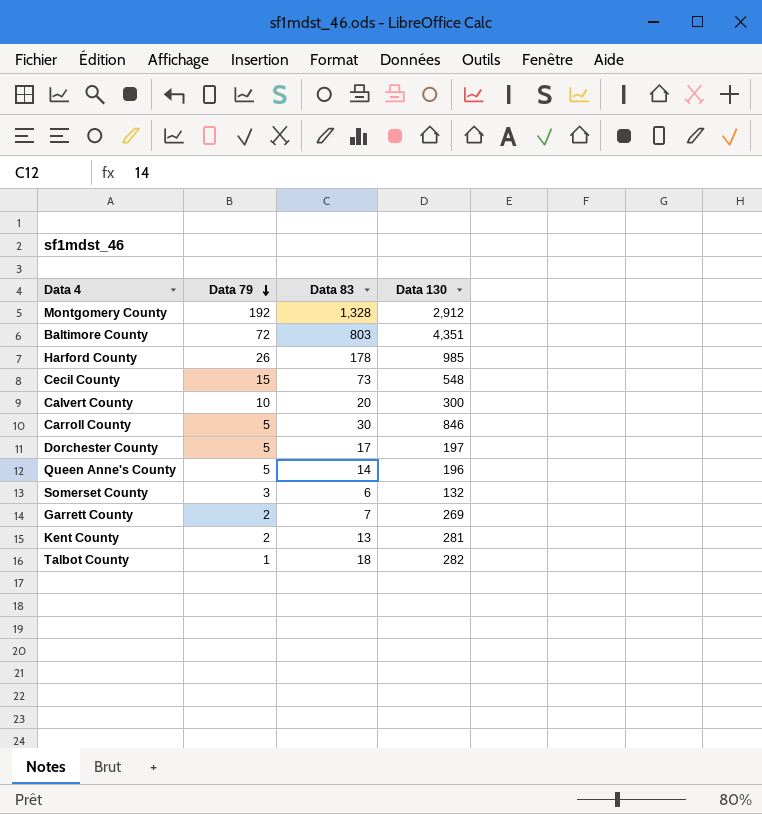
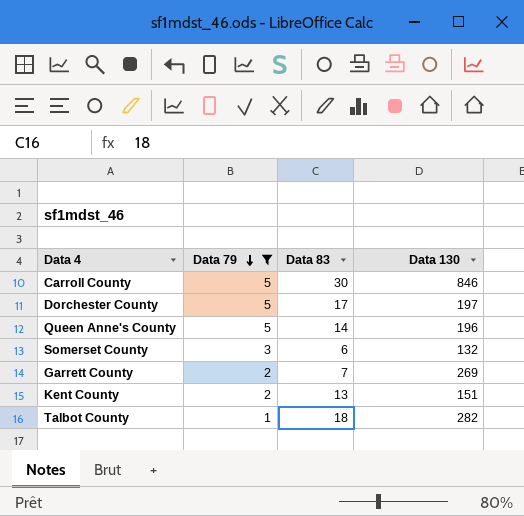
filter: none -> Data 79 <= 5
Kent County | Data 130: 281 -> 151

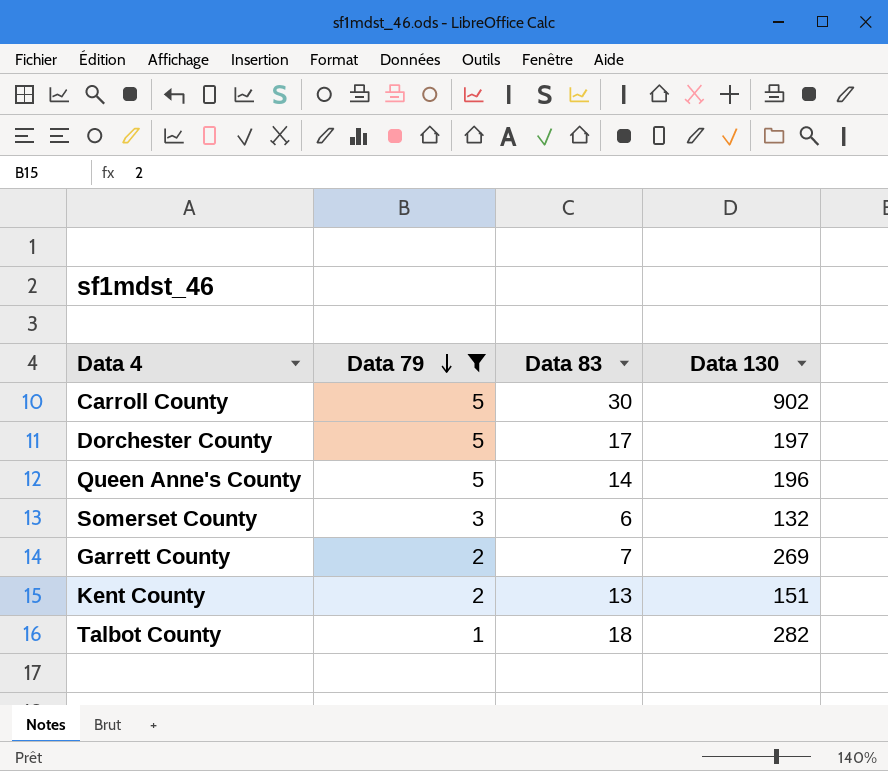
Carroll County | Data 130: 846 -> 902

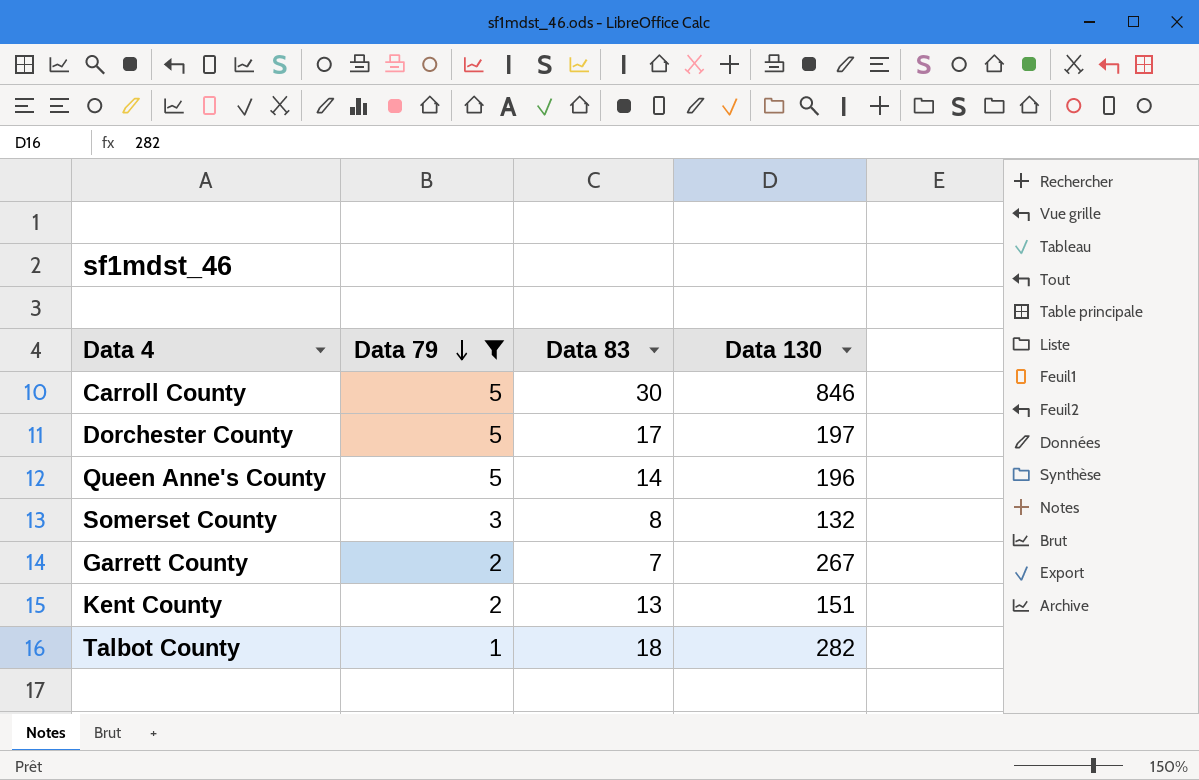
Carroll County | Data 130: 902 -> 846
Somerset County | Data 83: 6 -> 8
Garrett County | Data 130: 269 -> 267

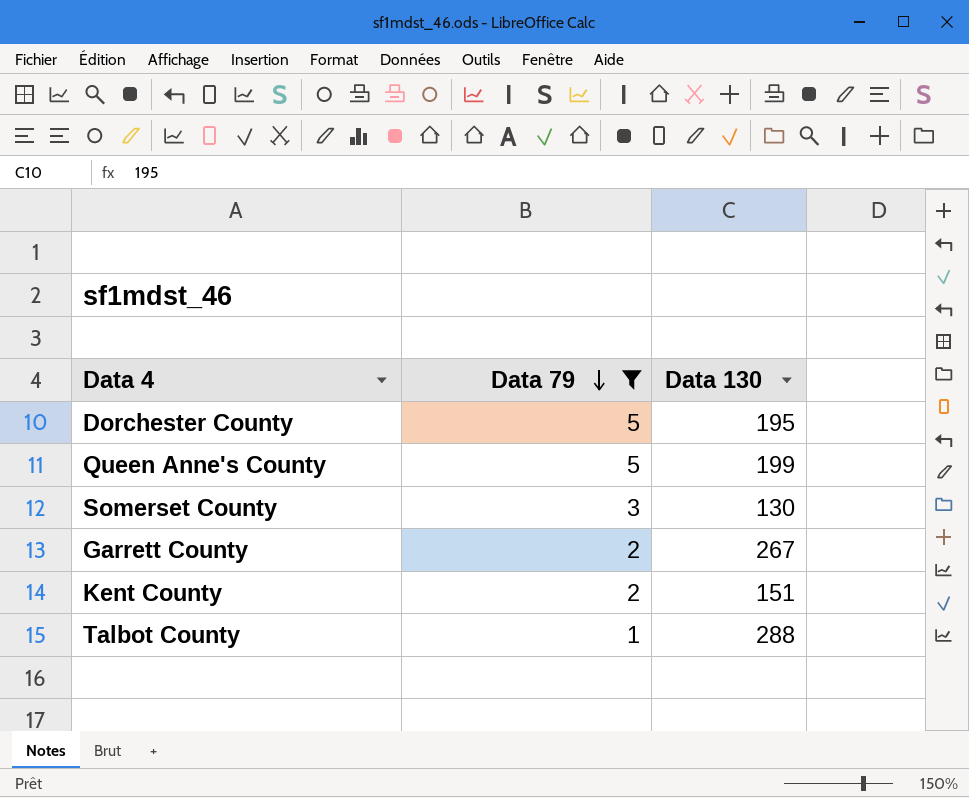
column Data 83 | position: 3 -> none
row Carroll County: 5 | 30 | 846 -> none
Dorchester County | Data 130: 197 -> 195
Queen Anne's County | Data 130: 196 -> 199
Somerset County | Data 130: 132 -> 130
Talbot County | Data 130: 282 -> 288

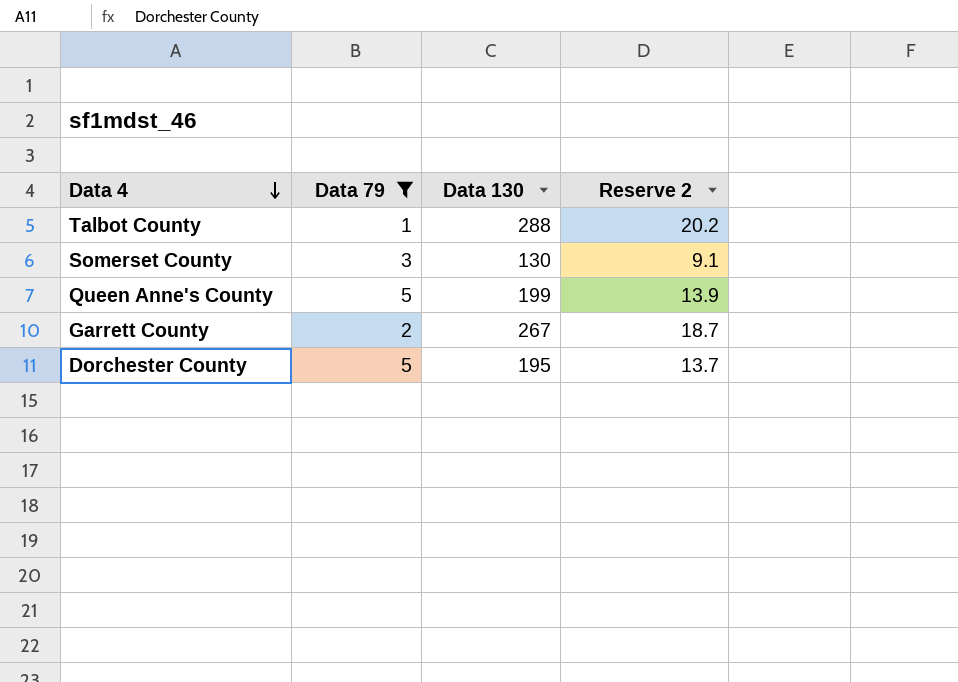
row order: Data 79 descending -> Data 4 descending
column Reserve 2 | formula: none -> [Data 130] * 0.07
row Kent County: 2 | 151 -> none

